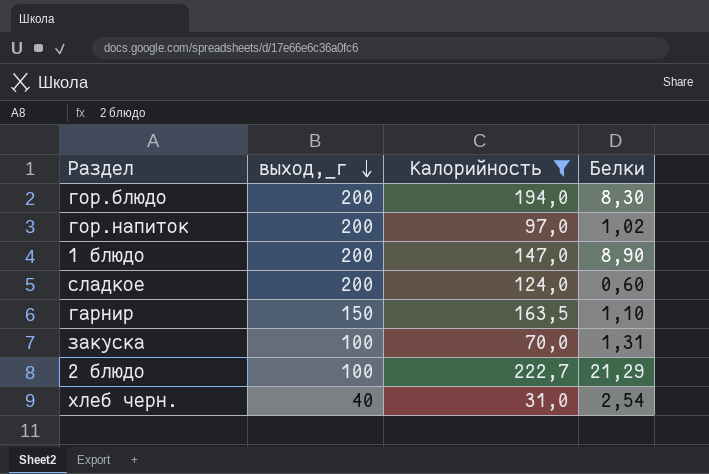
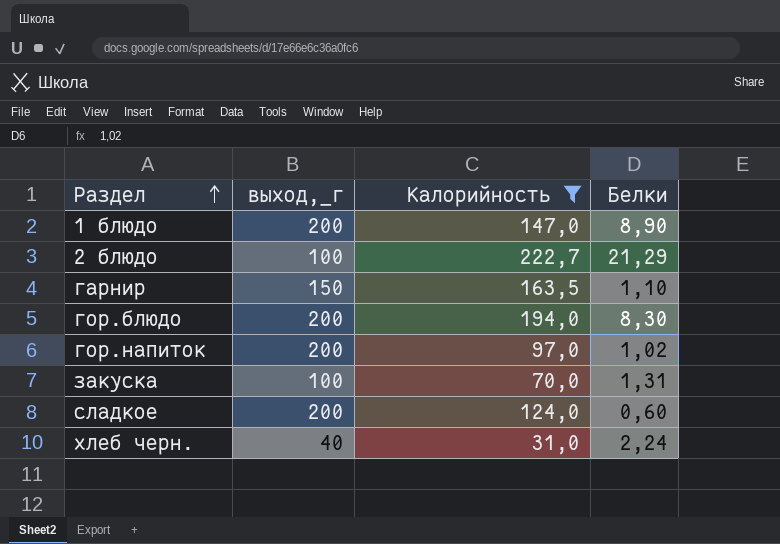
row order: выход,_г descending -> Раздел ascending
хлеб черн. | Белки: 2,54 -> 2,24

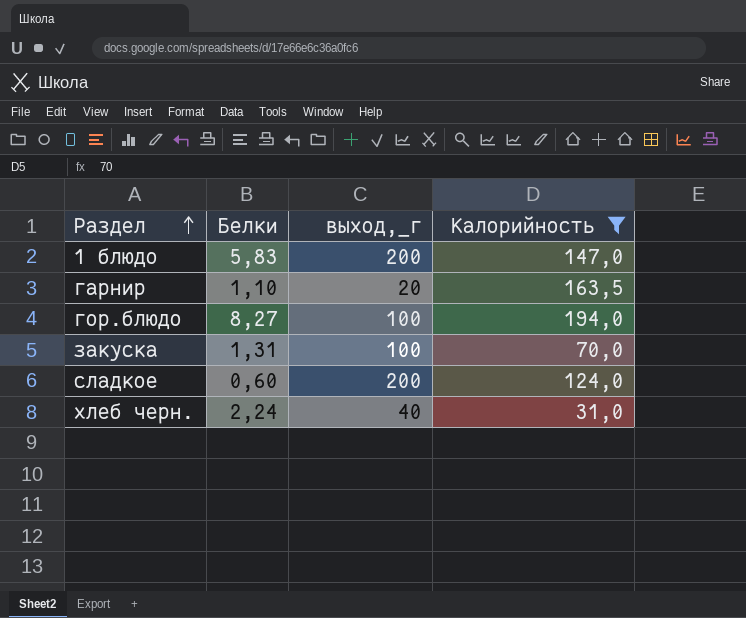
column Белки | position: 4 -> 2
row 2 блюдо: 100 | 222,7 | 21,29 -> none
row гор.напиток: 200 | 97,0 | 1,02 -> none
1 блюдо | Белки: 8,90 -> 5,83
гарнир | выход,_г: 150 -> 20
гор.блюдо | Белки: 8,30 -> 8,27
гор.блюдо | выход,_г: 200 -> 100

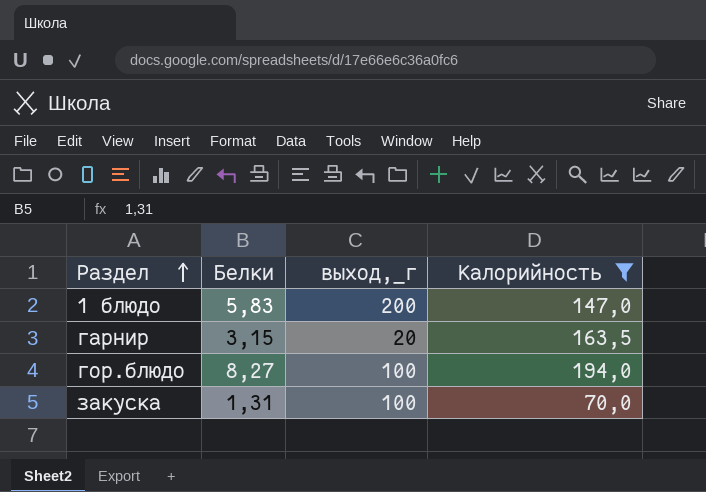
row сладкое: 0,60 | 200 | 124,0 -> none
row хлеб черн.: 2,24 | 40 | 31,0 -> none
гарнир | Белки: 1,10 -> 3,15

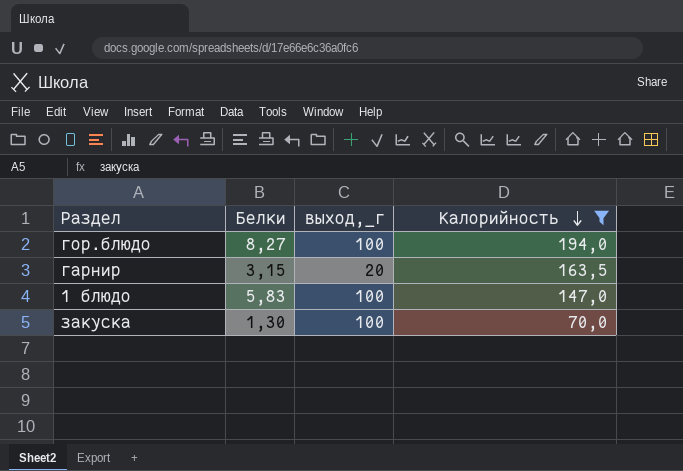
row order: Раздел ascending -> Калорийность descending
1 блюдо | выход,_г: 200 -> 100
закуска | Белки: 1,31 -> 1,30

